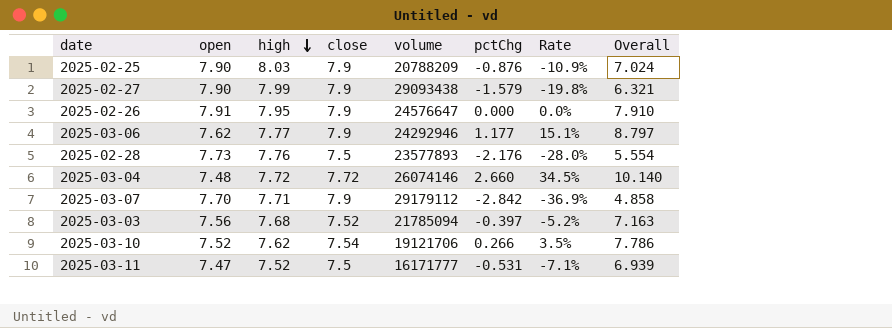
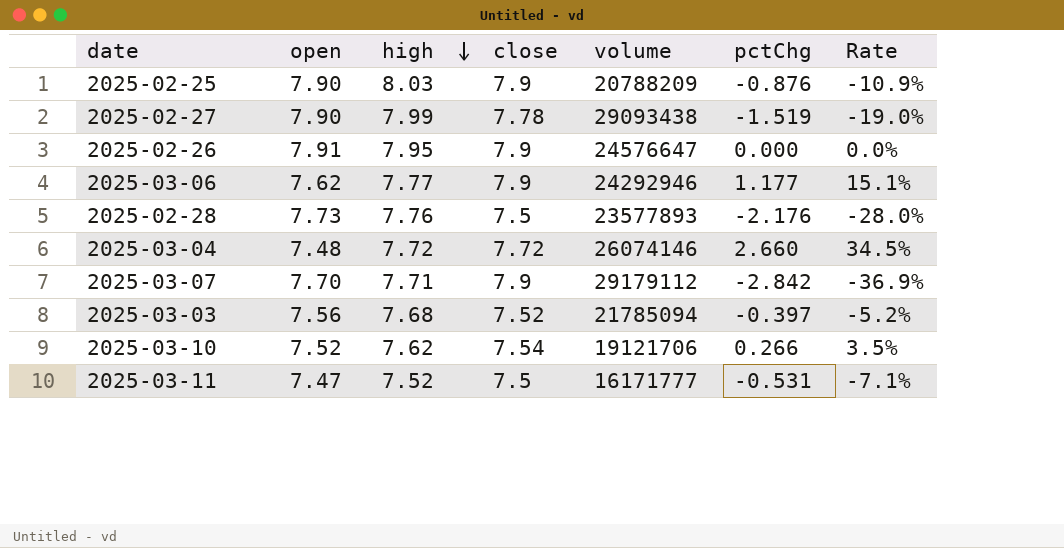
column Overall | formula: [open] + [pctChg] -> none
2025-02-27 | close: 7.9 -> 7.78
2025-02-27 | pctChg: -1.579 -> -1.519
2025-02-27 | Rate: -19.8% -> -19.0%

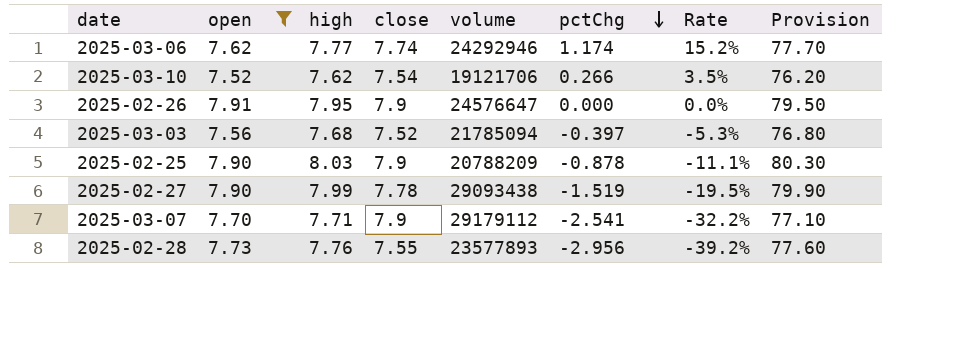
filter: none -> open >= 7.52
row order: high descending -> pctChg descending
column Rate | formula: [pctChg] / [high] -> [pctChg] / [close]
column Provision | formula: none -> [high] * 10
2025-03-06 | close: 7.9 -> 7.74
2025-03-06 | pctChg: 1.177 -> 1.174
2025-02-25 | pctChg: -0.876 -> -0.878
2025-03-07 | pctChg: -2.842 -> -2.541
2025-02-28 | close: 7.5 -> 7.55
2025-02-28 | pctChg: -2.176 -> -2.956

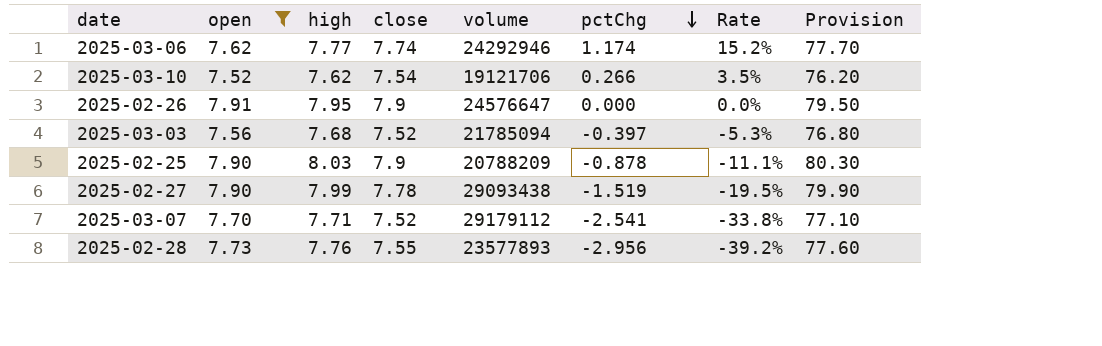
2025-03-07 | close: 7.9 -> 7.52
2025-03-07 | Rate: -32.2% -> -33.8%

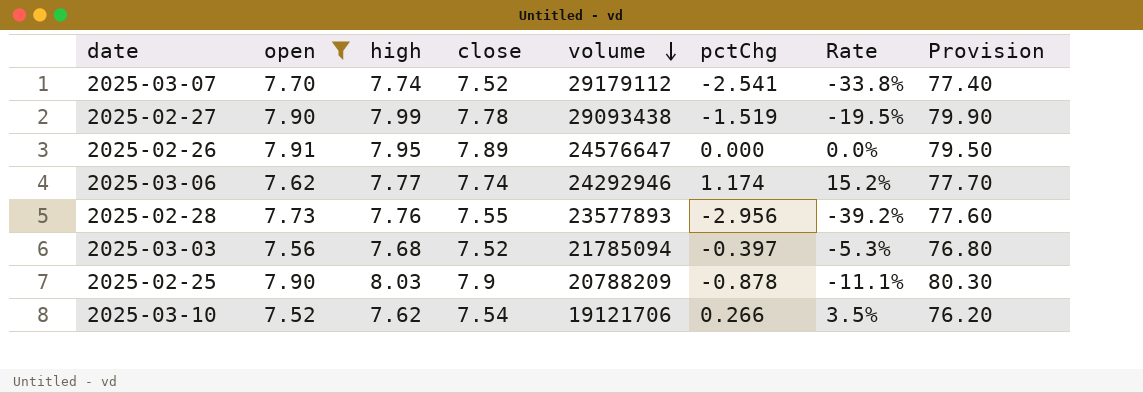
row order: pctChg descending -> volume descending
2025-03-07 | high: 7.71 -> 7.74
2025-03-07 | Provision: 77.10 -> 77.40
2025-02-26 | close: 7.9 -> 7.89

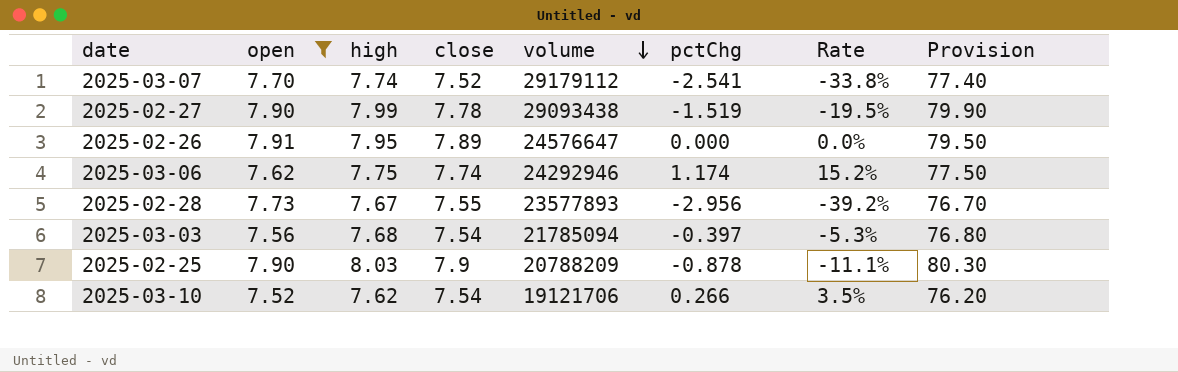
2025-03-06 | high: 7.77 -> 7.75
2025-03-06 | Provision: 77.70 -> 77.50
2025-02-28 | high: 7.76 -> 7.67
2025-02-28 | Provision: 77.60 -> 76.70
2025-03-03 | close: 7.52 -> 7.54

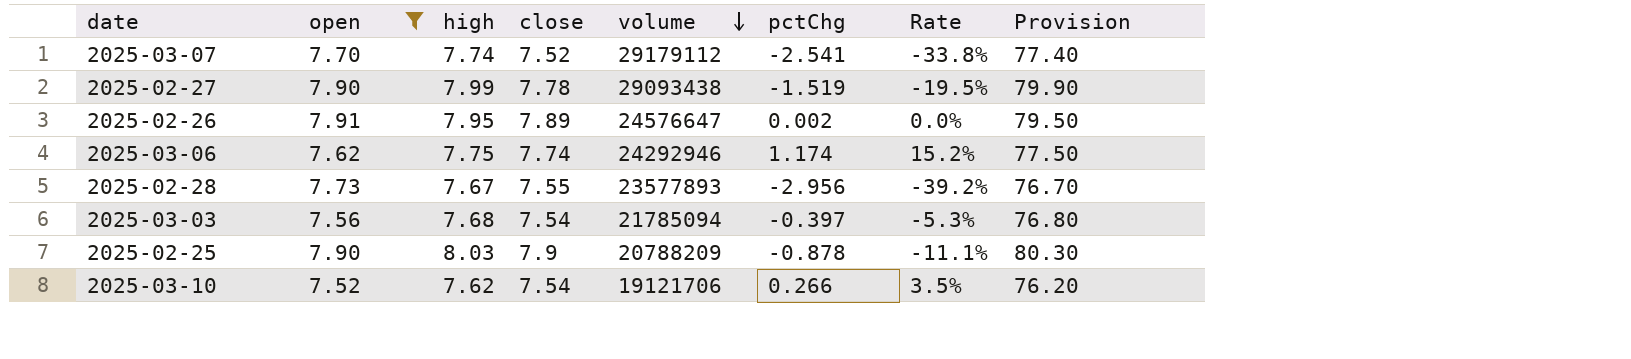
2025-02-26 | pctChg: 0.000 -> 0.002

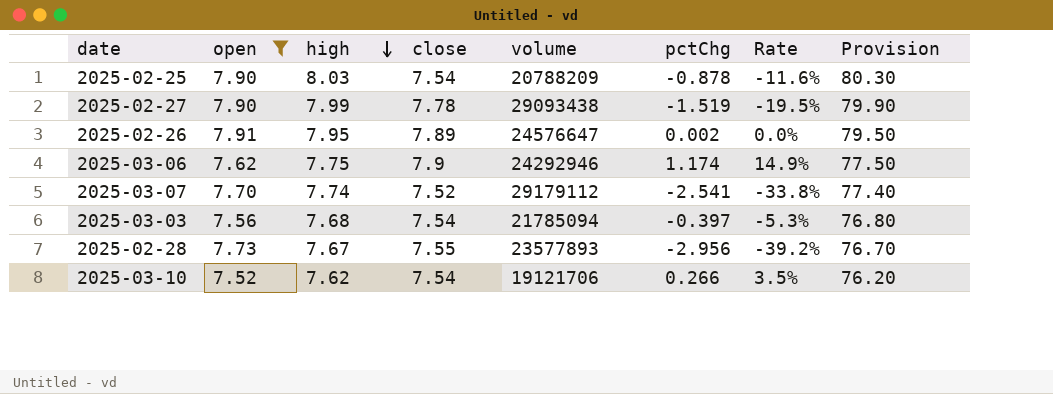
row order: volume descending -> high descending
2025-02-25 | close: 7.9 -> 7.54
2025-02-25 | Rate: -11.1% -> -11.6%
2025-03-06 | close: 7.74 -> 7.9
2025-03-06 | Rate: 15.2% -> 14.9%

